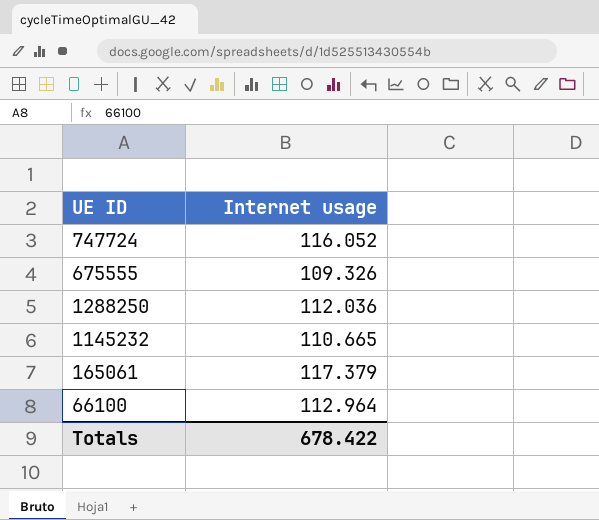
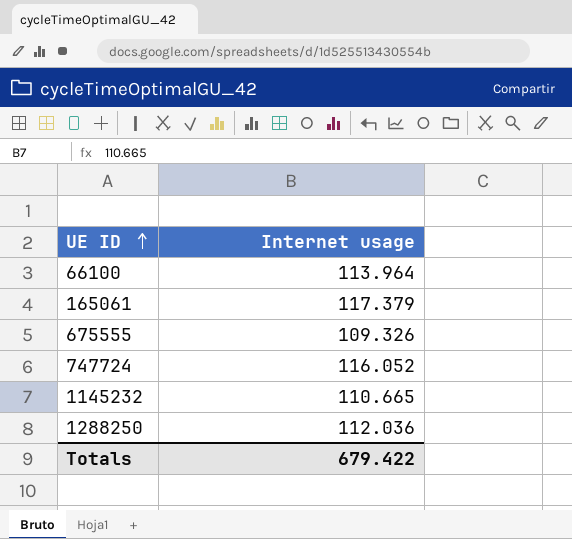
row order: none -> UE ID ascending
66100 | Internet usage: 112.964 -> 113.964
Totals | Internet usage: 678.422 -> 679.422

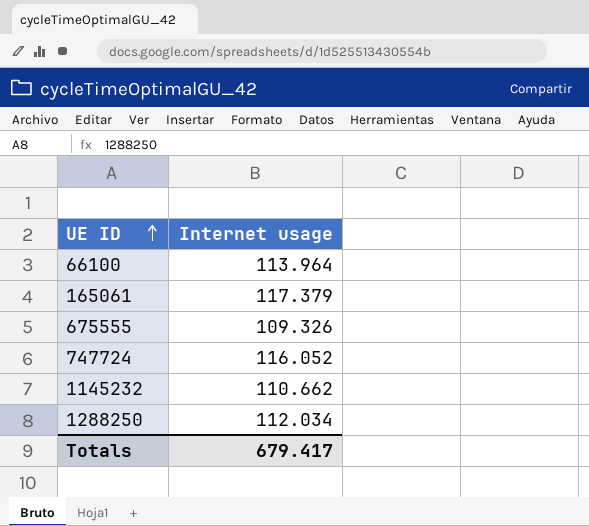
1145232 | Internet usage: 110.665 -> 110.662
1288250 | Internet usage: 112.036 -> 112.034
Totals | Internet usage: 679.422 -> 679.417

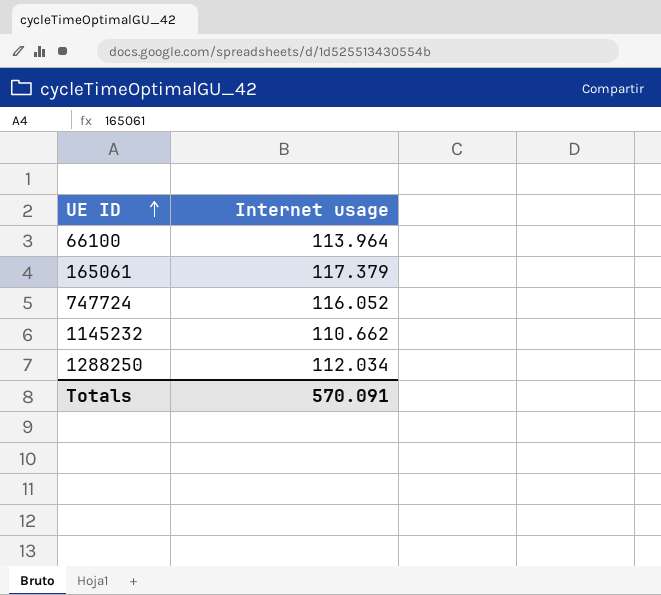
row 675555: 109.326 -> none
Totals | Internet usage: 679.417 -> 570.091

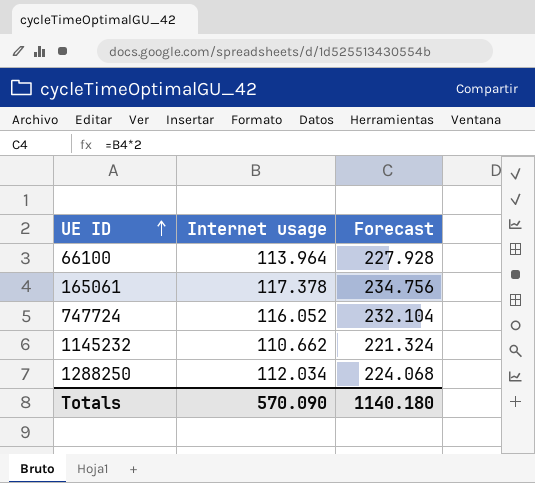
column Forecast | formula: none -> [Internet usage] * 2
165061 | Internet usage: 117.379 -> 117.378
Totals | Internet usage: 570.091 -> 570.090

